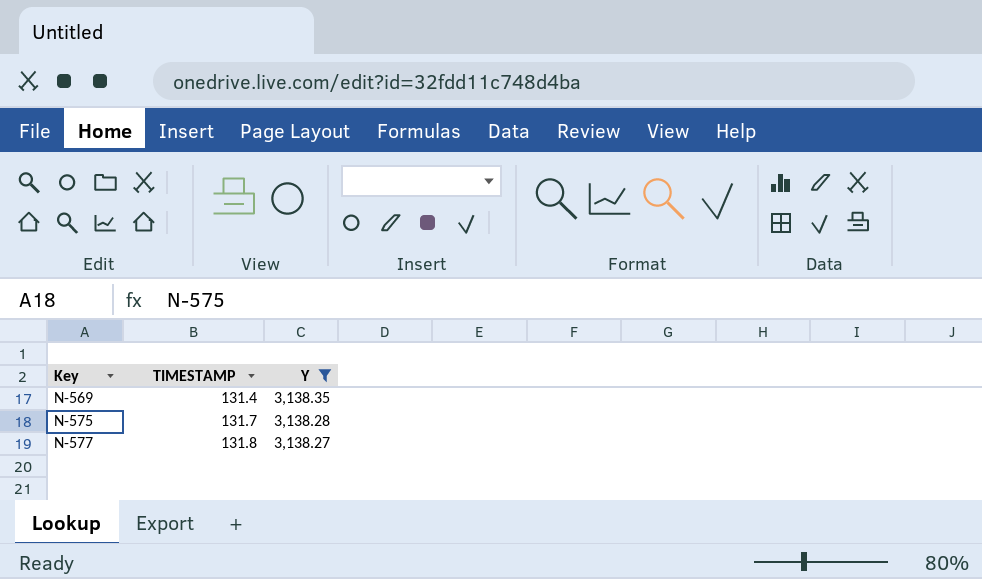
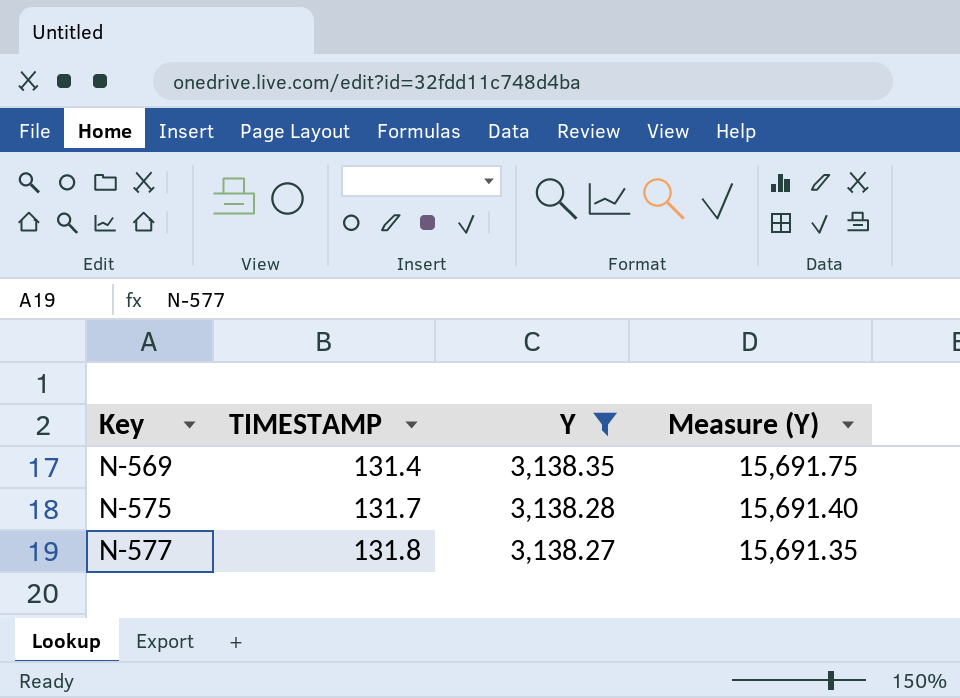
column Measure (Y) | formula: none -> [Y] * 5

